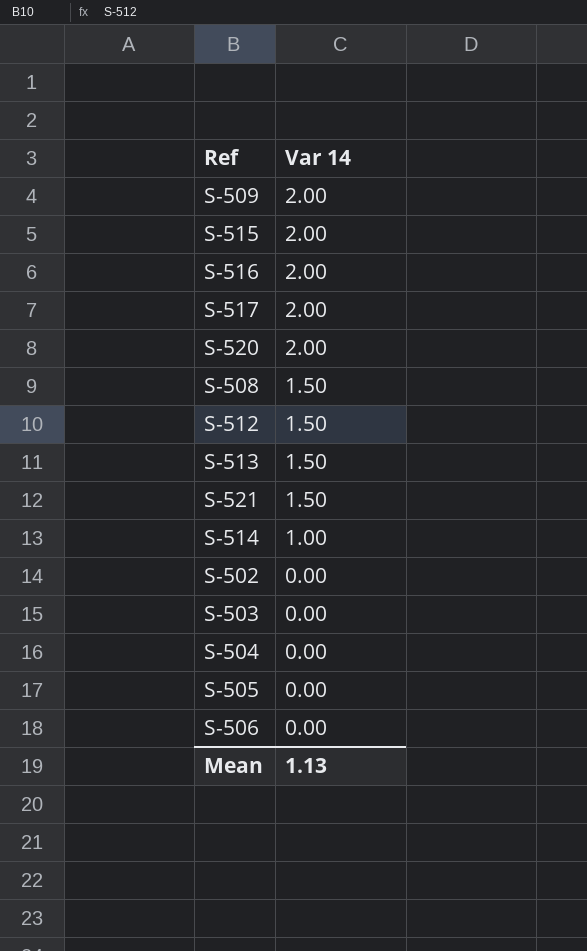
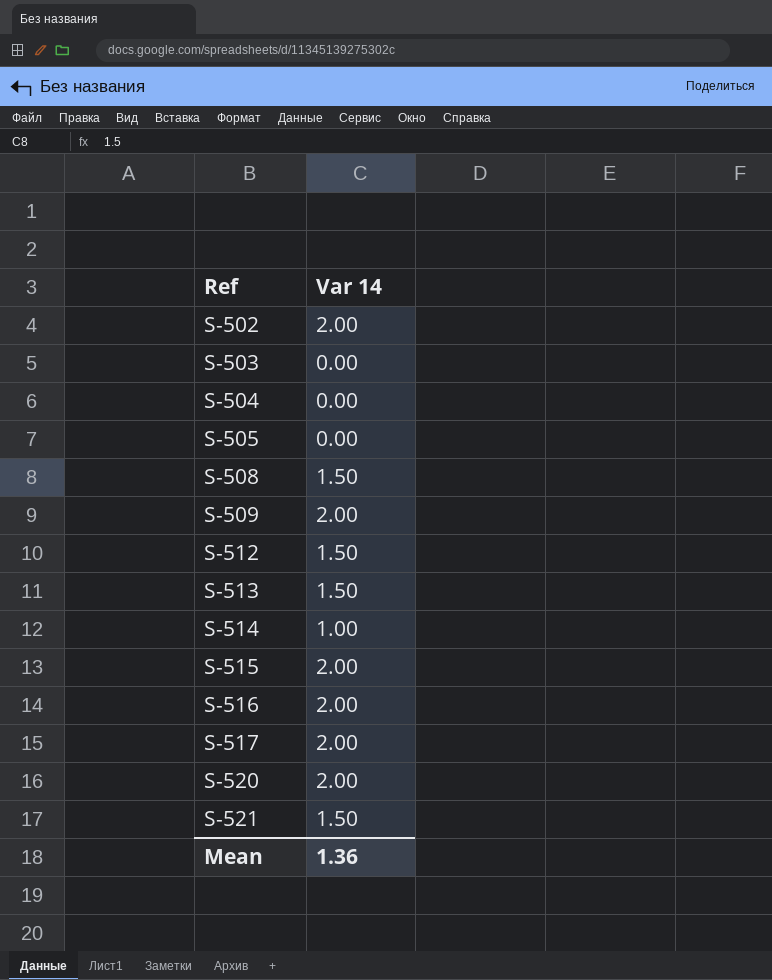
row order: Var 14 descending -> Ref ascending
row S-506: 0.00 -> none
S-502 | Var 14: 0.00 -> 2.00
Mean | Var 14: 1.13 -> 1.36

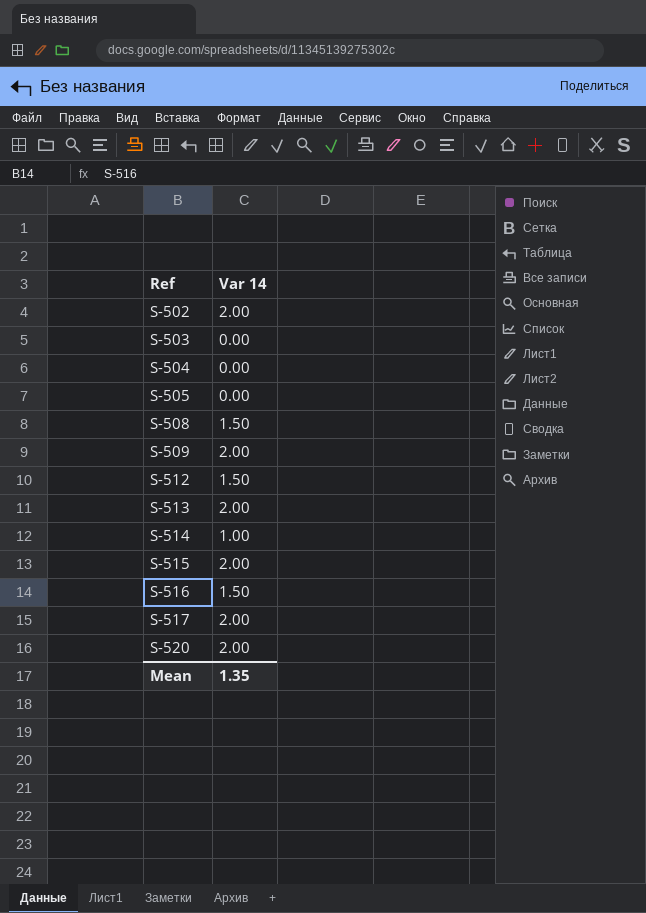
row S-521: 1.50 -> none
S-513 | Var 14: 1.50 -> 2.00
S-516 | Var 14: 2.00 -> 1.50
Mean | Var 14: 1.36 -> 1.35

